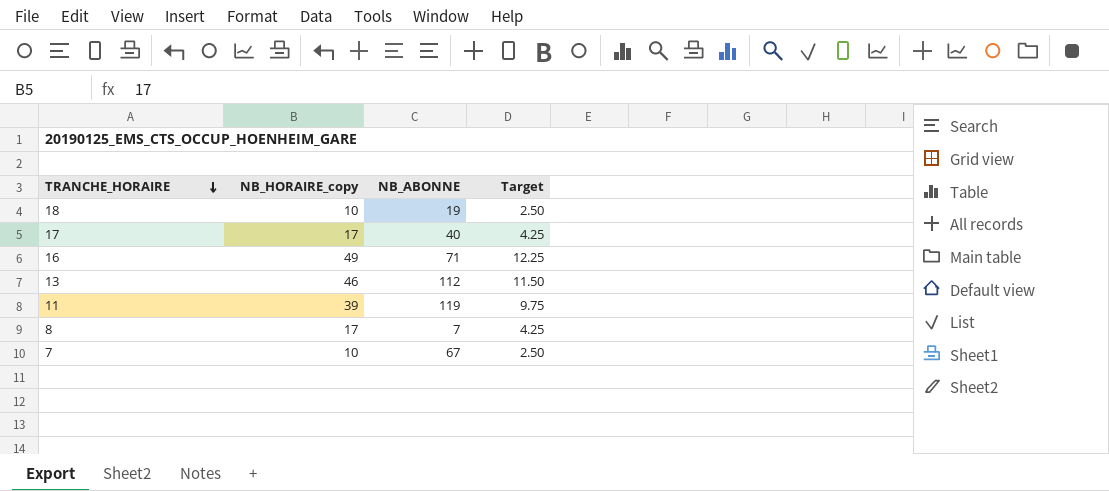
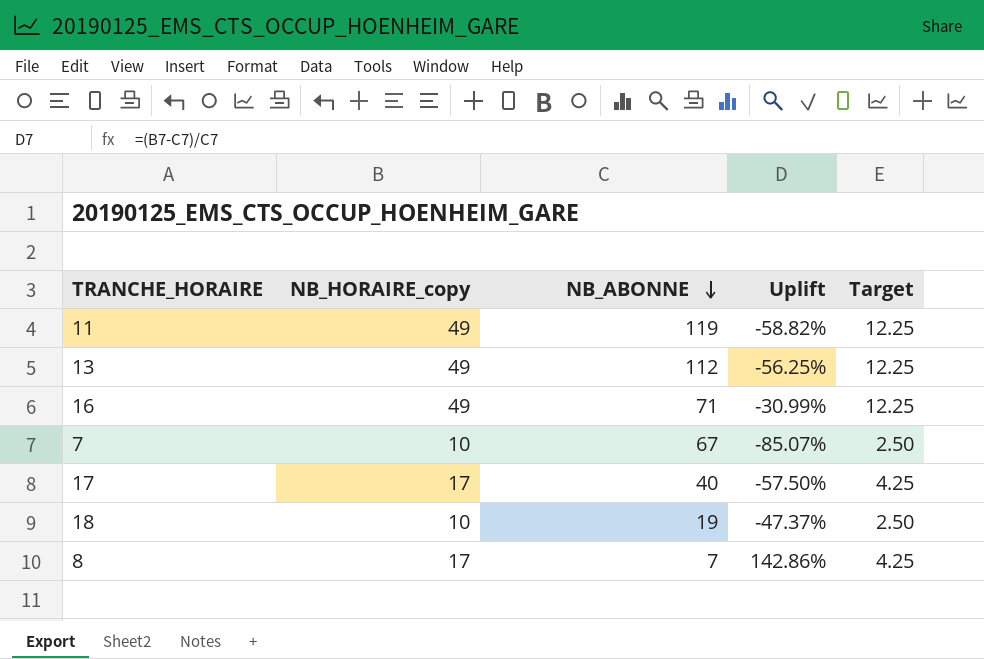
row order: TRANCHE_HORAIRE descending -> NB_ABONNE descending
column Uplift | formula: none -> ([NB_HORAIRE_copy] - [NB_ABONNE]) / [NB_ABONNE]
11 | NB_HORAIRE_copy: 39 -> 49
11 | Target: 9.75 -> 12.25
13 | NB_HORAIRE_copy: 46 -> 49
13 | Target: 11.50 -> 12.25

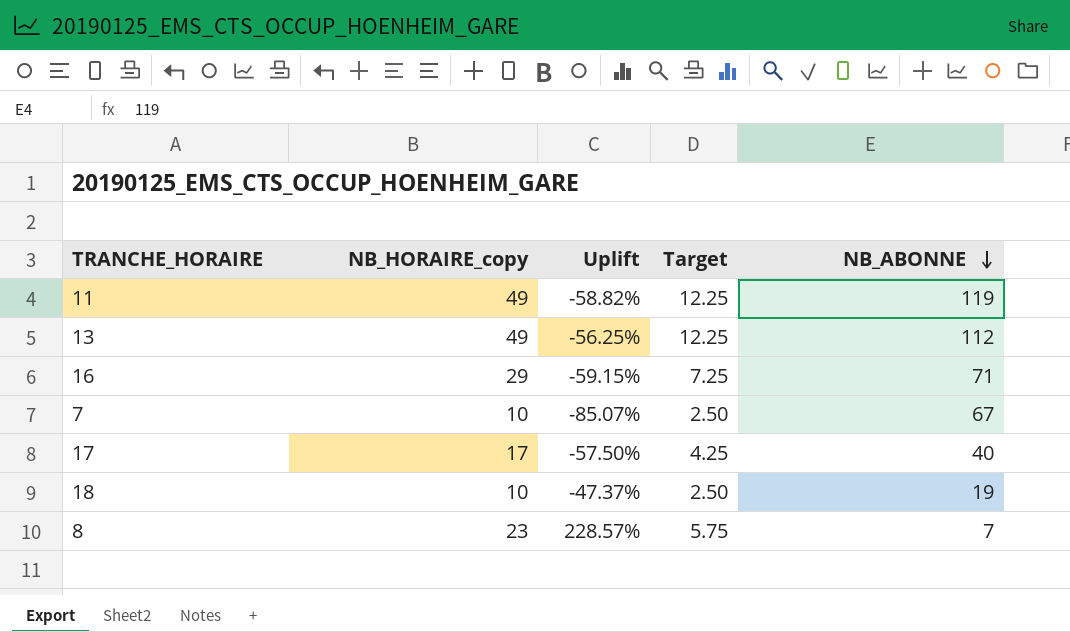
column NB_ABONNE | position: 3 -> 5
16 | NB_HORAIRE_copy: 49 -> 29
16 | Uplift: -30.99% -> -59.15%
16 | Target: 12.25 -> 7.25
8 | NB_HORAIRE_copy: 17 -> 23
8 | Uplift: 142.86% -> 228.57%
8 | Target: 4.25 -> 5.75

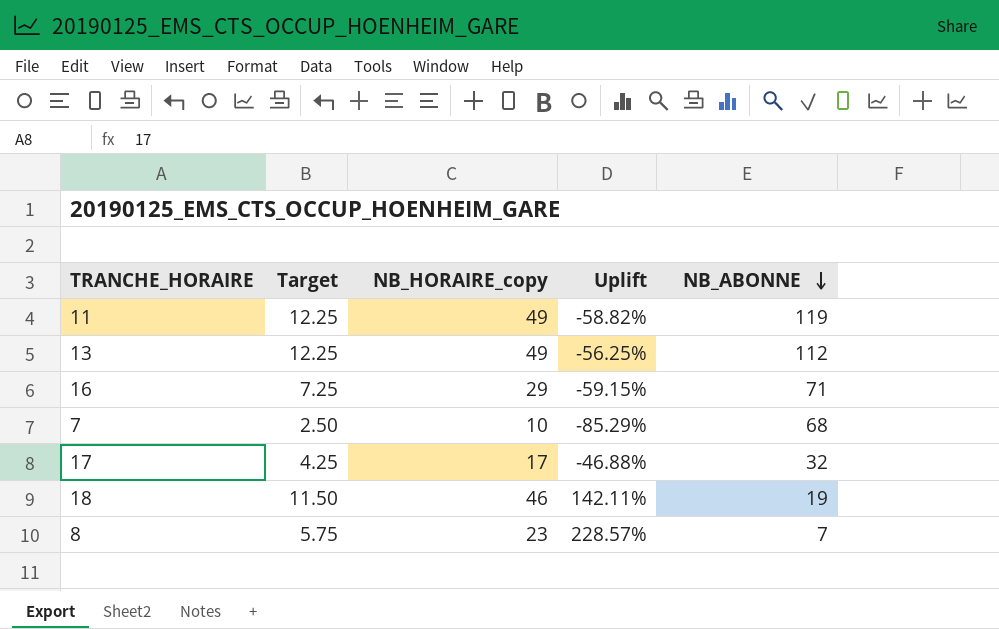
column Target | position: 4 -> 2
7 | Uplift: -85.07% -> -85.29%
7 | NB_ABONNE: 67 -> 68
17 | Uplift: -57.50% -> -46.88%
17 | NB_ABONNE: 40 -> 32
18 | Target: 2.50 -> 11.50
18 | NB_HORAIRE_copy: 10 -> 46
18 | Uplift: -47.37% -> 142.11%

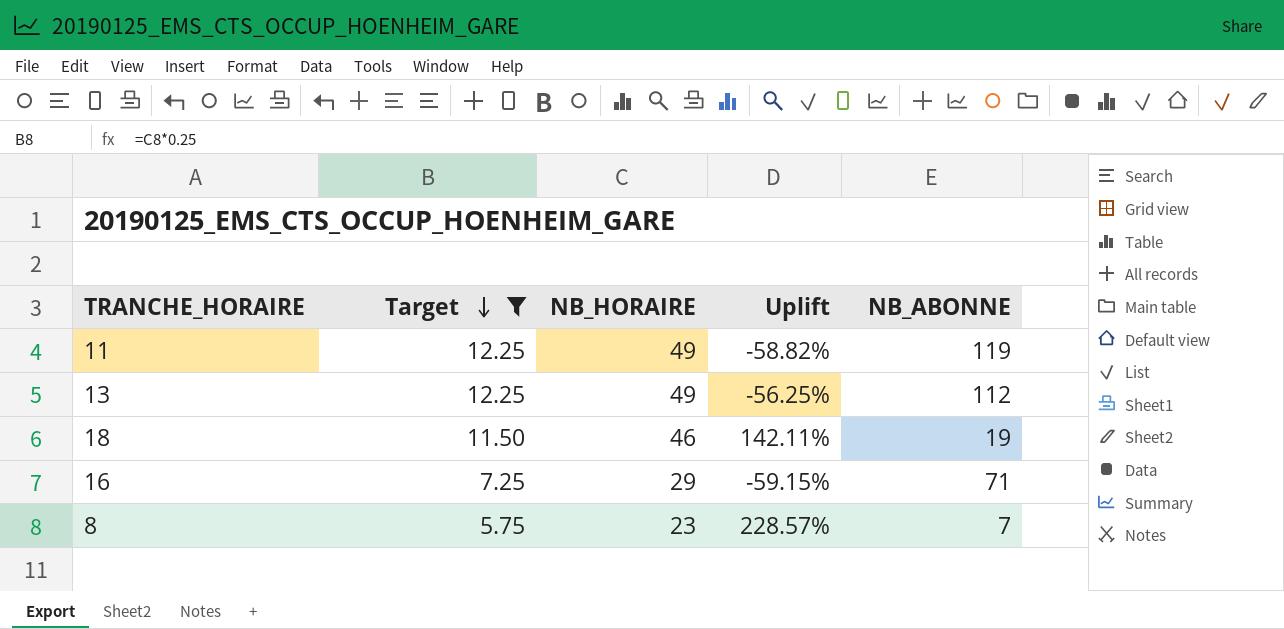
filter: none -> Target >= 5.75
row order: NB_ABONNE descending -> Target descending
column name: NB_HORAIRE_copy -> NB_HORAIRE

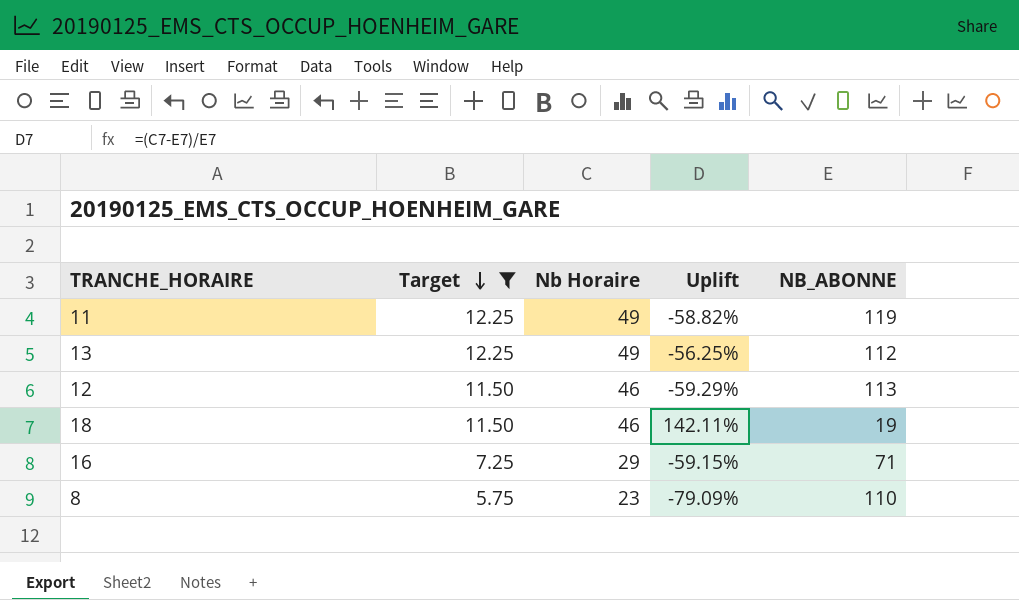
column name: NB_HORAIRE -> Nb Horaire
row 12: none -> 11.50 | 46 | -59.29% | 113
8 | Uplift: 228.57% -> -79.09%
8 | NB_ABONNE: 7 -> 110

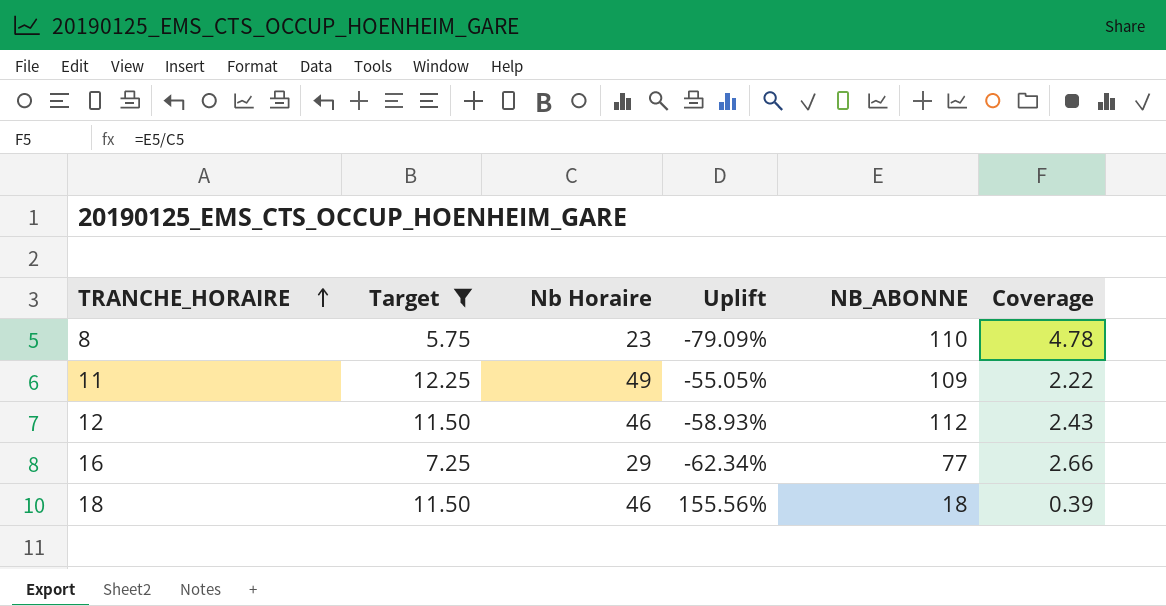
row order: Target descending -> TRANCHE_HORAIRE ascending
column Coverage | formula: none -> [NB_ABONNE] / [Nb Horaire]
row 13: 12.25 | 49 | -56.25% | 112 -> none
11 | Uplift: -58.82% -> -55.05%
11 | NB_ABONNE: 119 -> 109
12 | Uplift: -59.29% -> -58.93%
12 | NB_ABONNE: 113 -> 112
16 | Uplift: -59.15% -> -62.34%
16 | NB_ABONNE: 71 -> 77
18 | Uplift: 142.11% -> 155.56%
18 | NB_ABONNE: 19 -> 18

